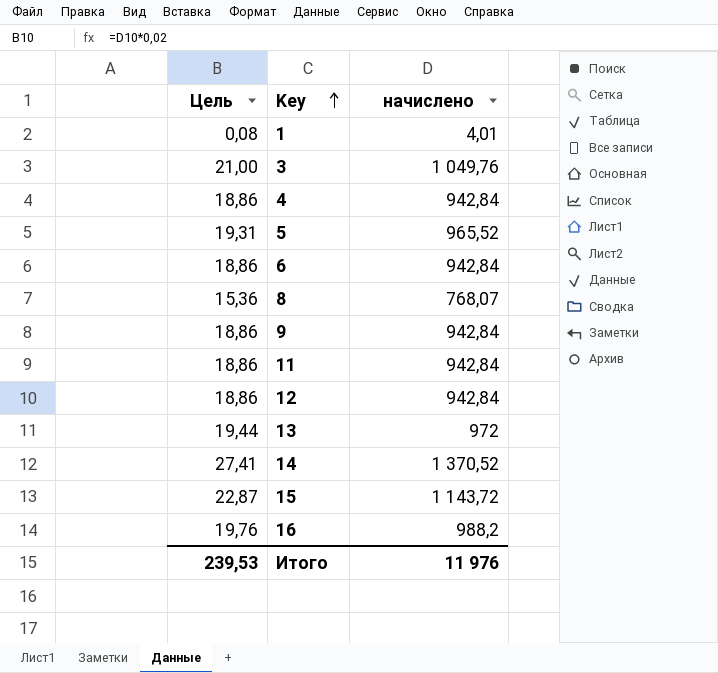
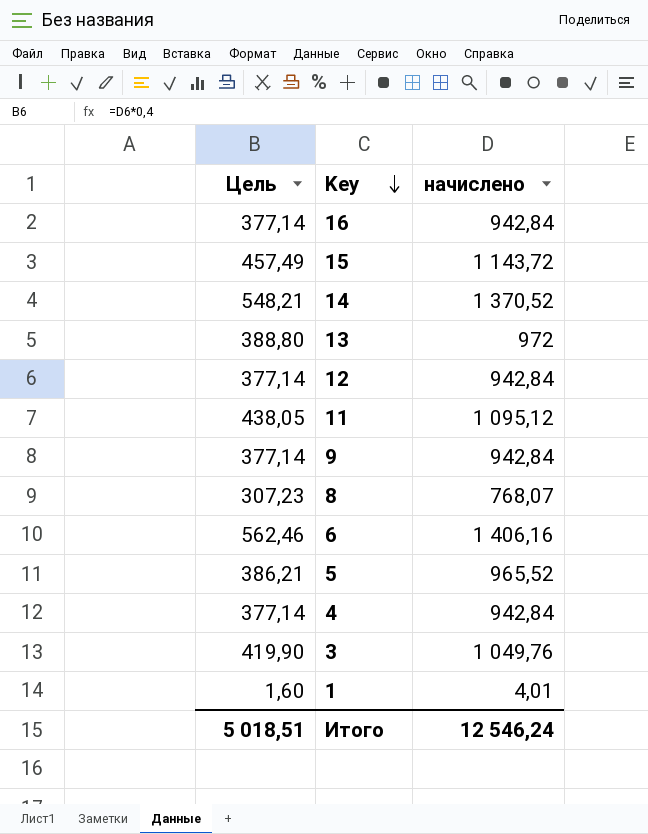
row order: Key ascending -> Key descending
column Цель | formula: [начислено] * 0,02 -> [начислено] * 0,4
16 | начислено: 988,2 -> 942,84
11 | начислено: 942,84 -> 1 095,12
6 | начислено: 942,84 -> 1 406,16
Итого | Цель: 239,53 -> 5 018,51
Итого | начислено: 11 976 -> 12 546,24

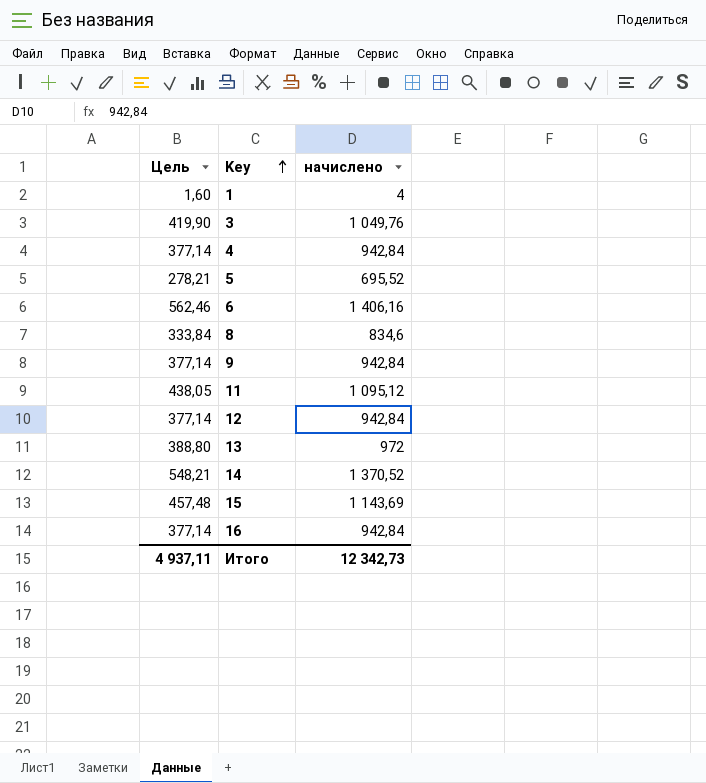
row order: Key descending -> Key ascending
1 | начислено: 4,01 -> 4
5 | Цель: 386,21 -> 278,21
5 | начислено: 965,52 -> 695,52
8 | Цель: 307,23 -> 333,84
8 | начислено: 768,07 -> 834,6
15 | Цель: 457,49 -> 457,48
15 | начислено: 1 143,72 -> 1 143,69
Итого | Цель: 5 018,51 -> 4 937,11
Итого | начислено: 12 546,24 -> 12 342,73

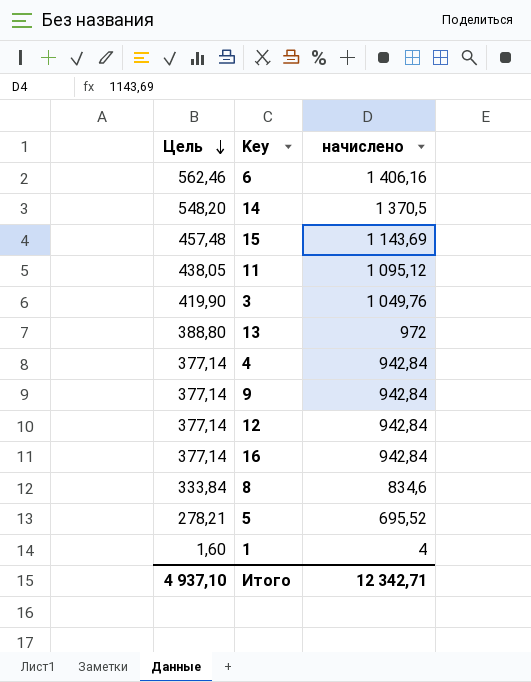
row order: Key ascending -> Цель descending
14 | Цель: 548,21 -> 548,20
14 | начислено: 1 370,52 -> 1 370,5
Итого | Цель: 4 937,11 -> 4 937,10
Итого | начислено: 12 342,73 -> 12 342,71

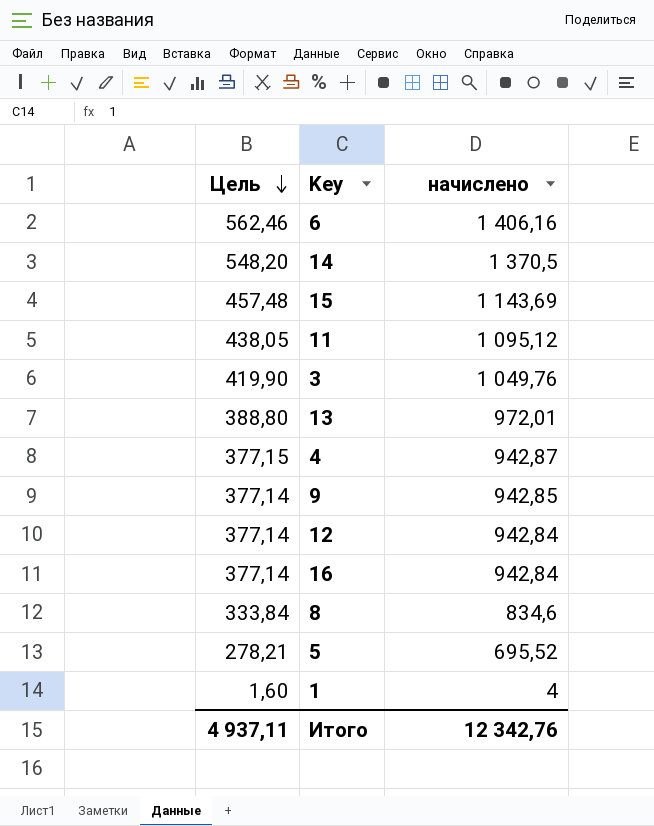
13 | начислено: 972 -> 972,01
4 | Цель: 377,14 -> 377,15
4 | начислено: 942,84 -> 942,87
9 | начислено: 942,84 -> 942,85
Итого | Цель: 4 937,10 -> 4 937,11
Итого | начислено: 12 342,71 -> 12 342,76

